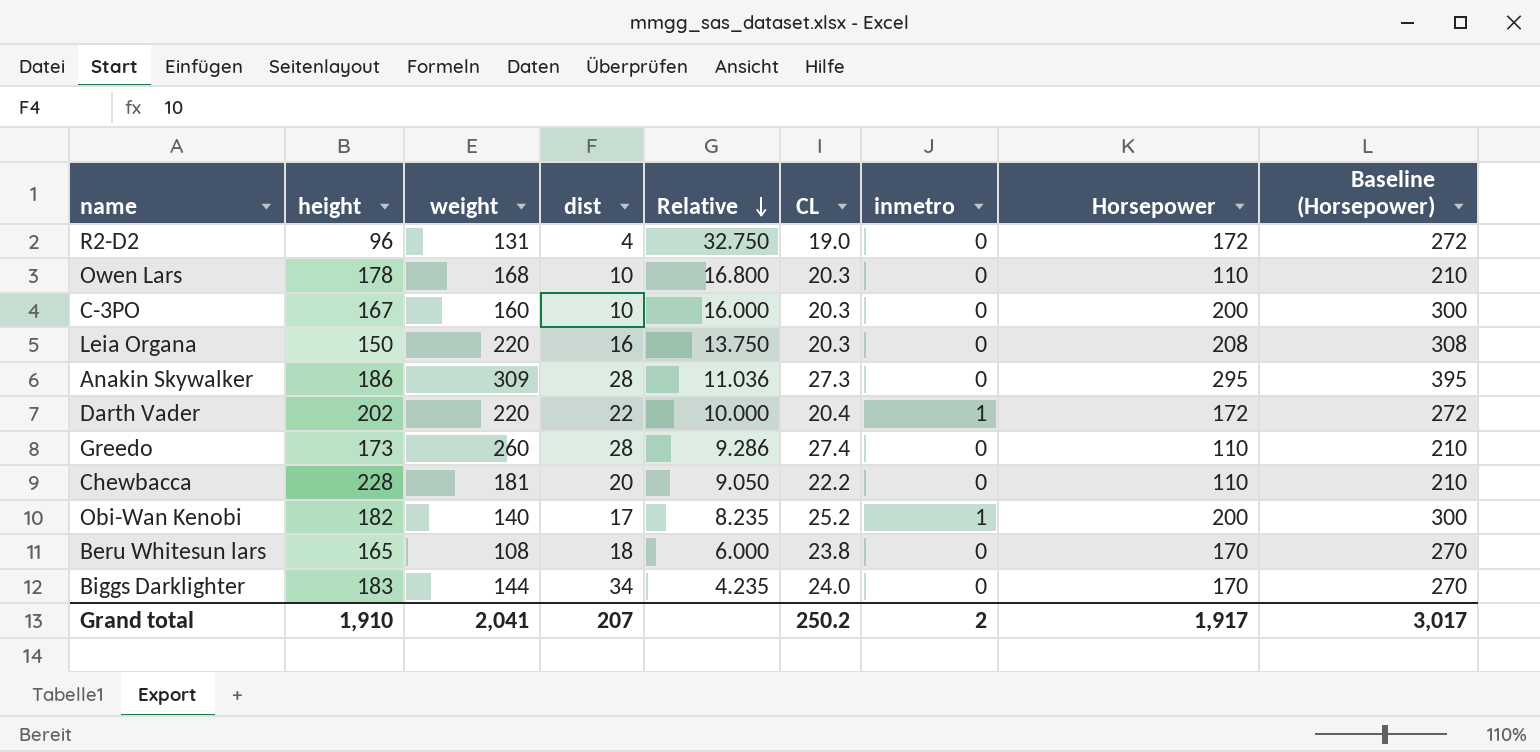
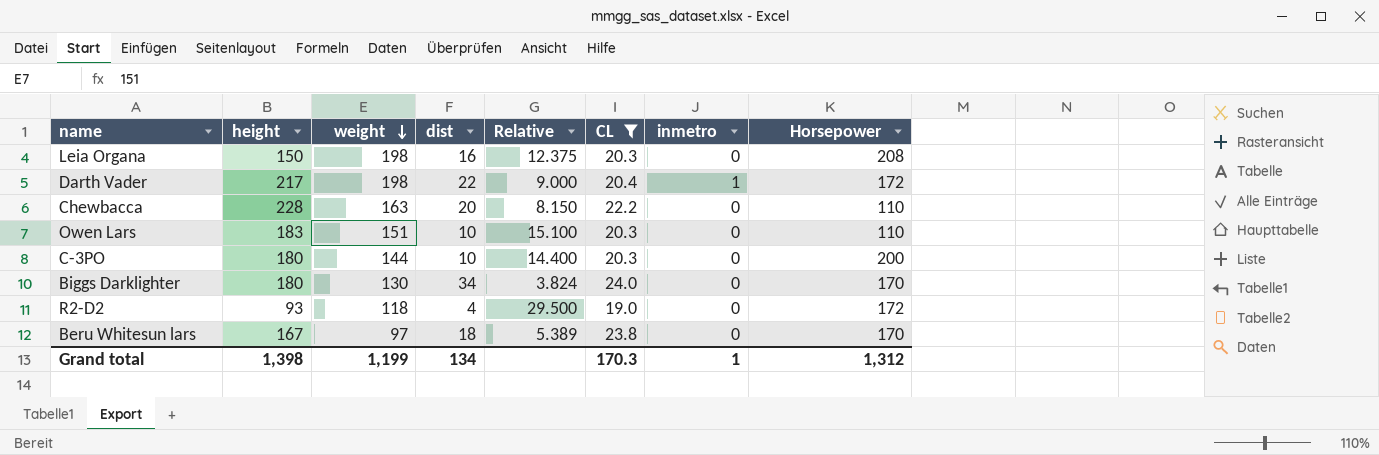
filter: none -> CL <= 24.0
row order: Relative descending -> weight descending
column Baseline (Horsepower) | formula: [Horsepower] + 100 -> none
Leia Organa | weight: 220 -> 198
Leia Organa | Relative: 13.750 -> 12.375
Darth Vader | height: 202 -> 217
Darth Vader | weight: 220 -> 198
Darth Vader | Relative: 10.000 -> 9.000
Chewbacca | weight: 181 -> 163
Chewbacca | Relative: 9.050 -> 8.150
Owen Lars | height: 178 -> 183
Owen Lars | weight: 168 -> 151
Owen Lars | Relative: 16.800 -> 15.100
C-3PO | height: 167 -> 180
C-3PO | weight: 160 -> 144
C-3PO | Relative: 16.000 -> 14.400
Biggs Darklighter | height: 183 -> 180
Biggs Darklighter | weight: 144 -> 130
Biggs Darklighter | Relative: 4.235 -> 3.824
R2-D2 | height: 96 -> 93
R2-D2 | weight: 131 -> 118
R2-D2 | Relative: 32.750 -> 29.500
Beru Whitesun lars | height: 165 -> 167
Beru Whitesun lars | weight: 108 -> 97
Beru Whitesun lars | Relative: 6.000 -> 5.389
Grand total | height: 1,910 -> 1,398
Grand total | weight: 2,041 -> 1,199
Grand total | dist: 207 -> 134
Grand total | CL: 250.2 -> 170.3
Grand total | inmetro: 2 -> 1
Grand total | Horsepower: 1,917 -> 1,312

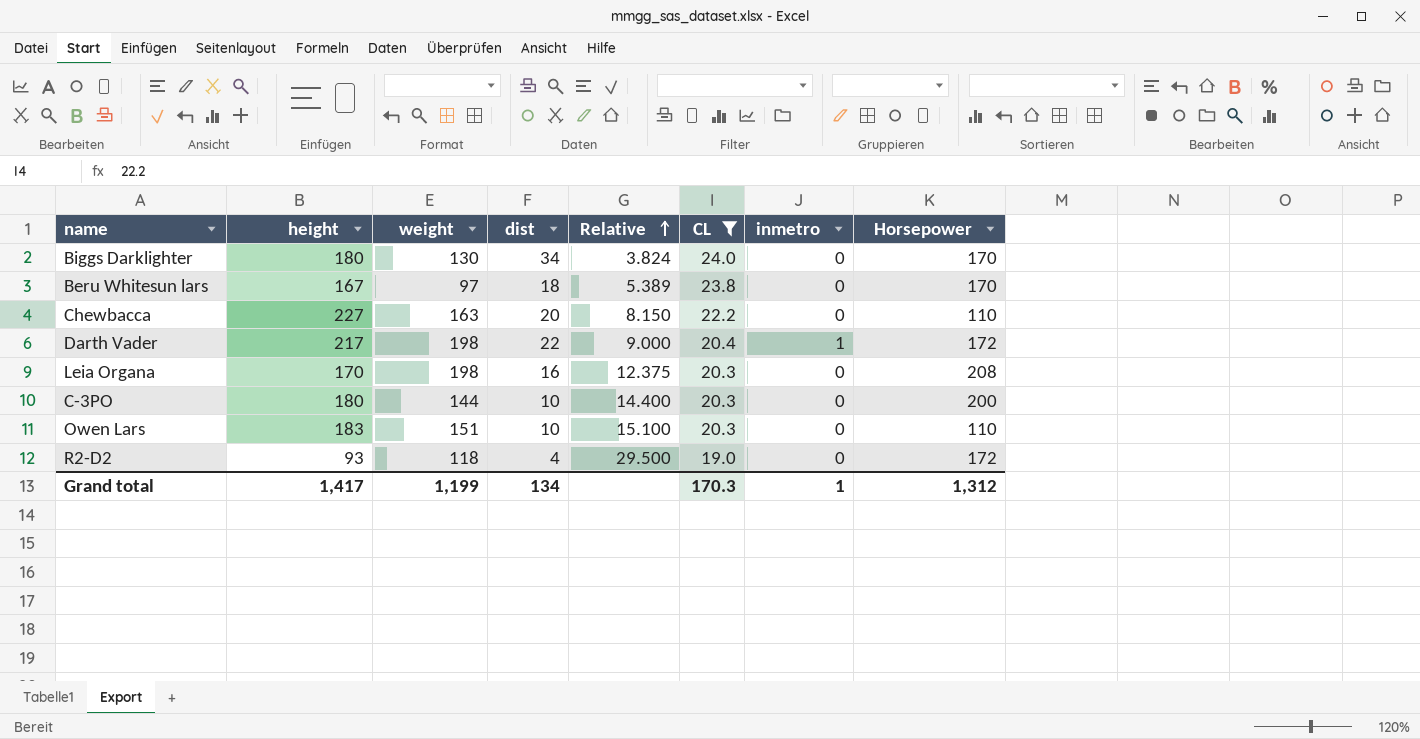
row order: weight descending -> Relative ascending
Chewbacca | height: 228 -> 227
Leia Organa | height: 150 -> 170
Grand total | height: 1,398 -> 1,417

